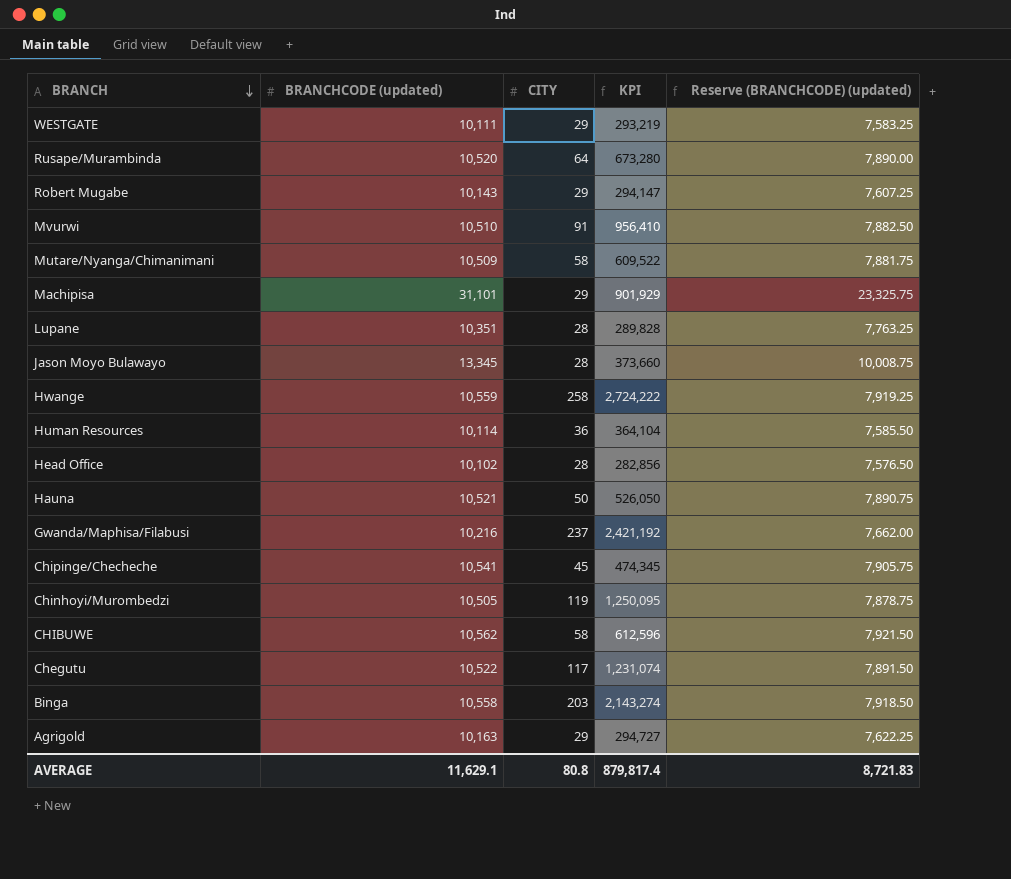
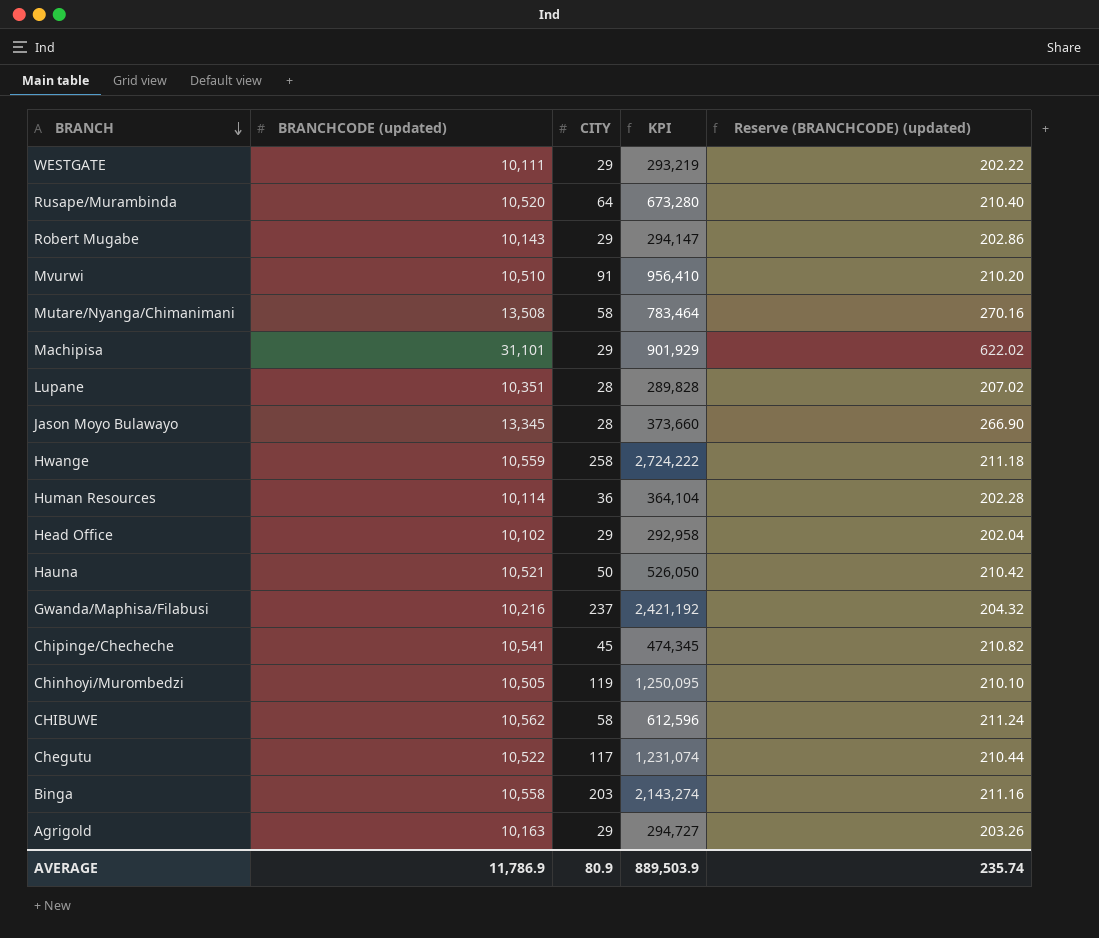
column Reserve (BRANCHCODE) (updated) | formula: [BRANCHCODE (updated)] * 0.75 -> [BRANCHCODE (updated)] * 0.02
Mutare/Nyanga/Chimanimani | BRANCHCODE (updated): 10,509 -> 13,508
Mutare/Nyanga/Chimanimani | KPI: 609,522 -> 783,464
Head Office | CITY: 28 -> 29
Head Office | KPI: 282,856 -> 292,958
AVERAGE | BRANCHCODE (updated): 11,629.1 -> 11,786.9
AVERAGE | CITY: 80.8 -> 80.9
AVERAGE | KPI: 879,817.4 -> 889,503.9
AVERAGE | Reserve (BRANCHCODE) (updated): 8,721.83 -> 235.74

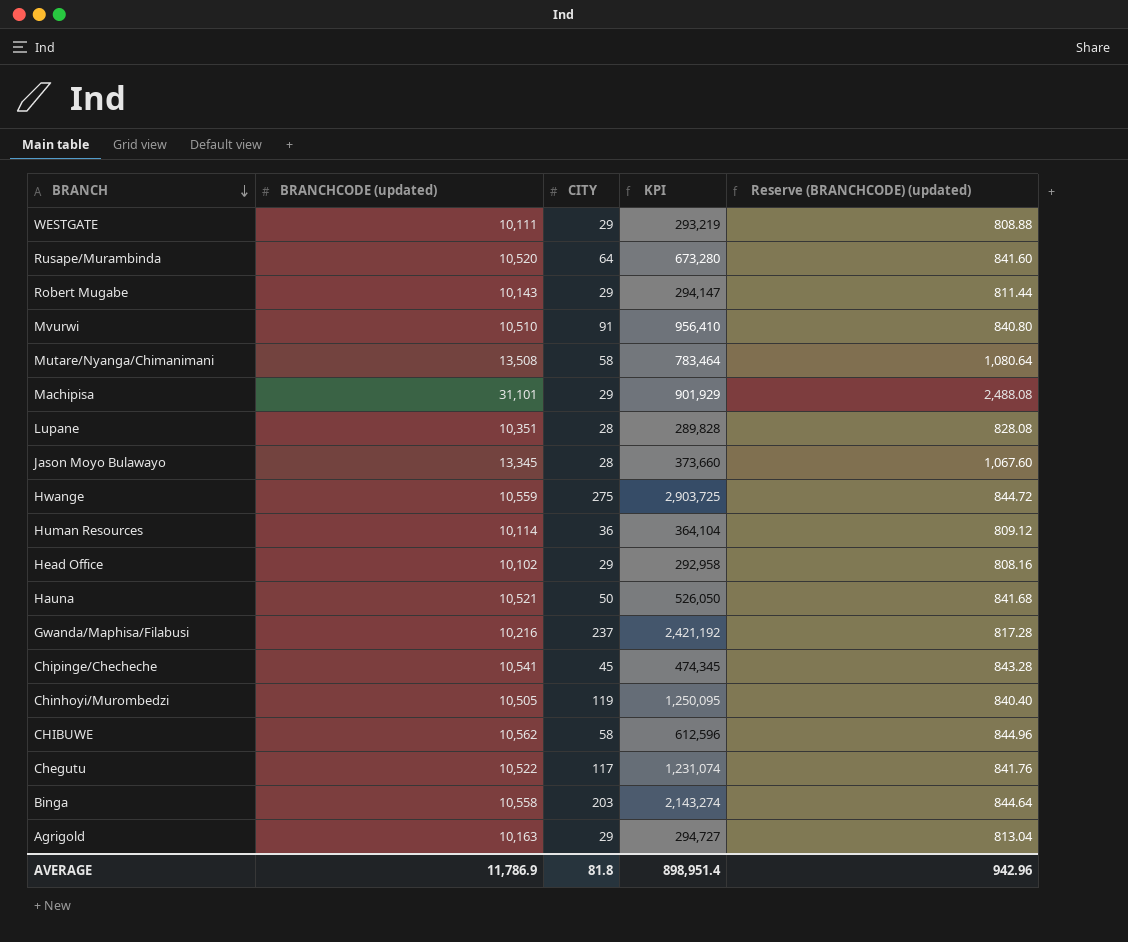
column Reserve (BRANCHCODE) (updated) | formula: [BRANCHCODE (updated)] * 0.02 -> [BRANCHCODE (updated)] * 0.08
Hwange | CITY: 258 -> 275
Hwange | KPI: 2,724,222 -> 2,903,725
AVERAGE | CITY: 80.9 -> 81.8
AVERAGE | KPI: 889,503.9 -> 898,951.4
AVERAGE | Reserve (BRANCHCODE) (updated): 235.74 -> 942.96

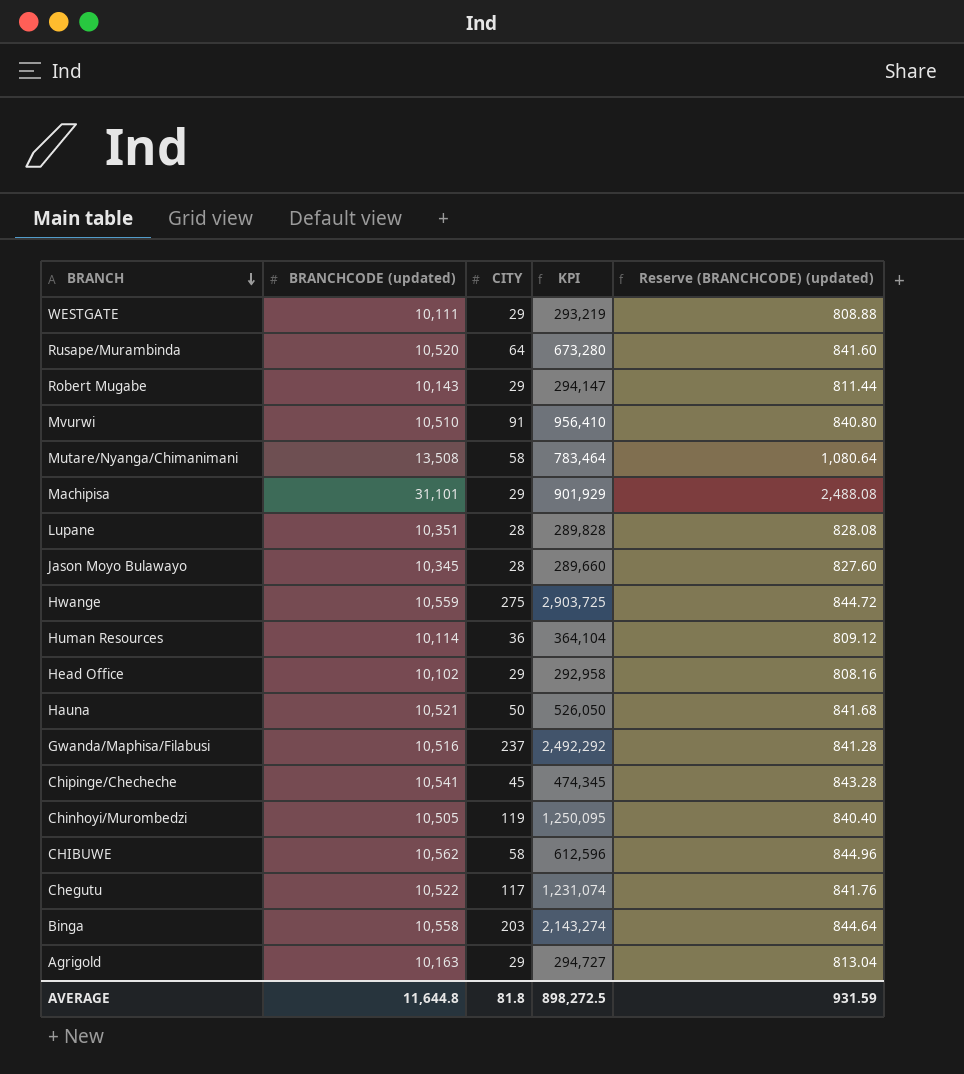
Jason Moyo Bulawayo | BRANCHCODE (updated): 13,345 -> 10,345
Jason Moyo Bulawayo | KPI: 373,660 -> 289,660
Jason Moyo Bulawayo | Reserve (BRANCHCODE) (updated): 1,067.60 -> 827.60
Gwanda/Maphisa/Filabusi | BRANCHCODE (updated): 10,216 -> 10,516
Gwanda/Maphisa/Filabusi | KPI: 2,421,192 -> 2,492,292
Gwanda/Maphisa/Filabusi | Reserve (BRANCHCODE) (updated): 817.28 -> 841.28
AVERAGE | BRANCHCODE (updated): 11,786.9 -> 11,644.8
AVERAGE | KPI: 898,951.4 -> 898,272.5
AVERAGE | Reserve (BRANCHCODE) (updated): 942.96 -> 931.59

